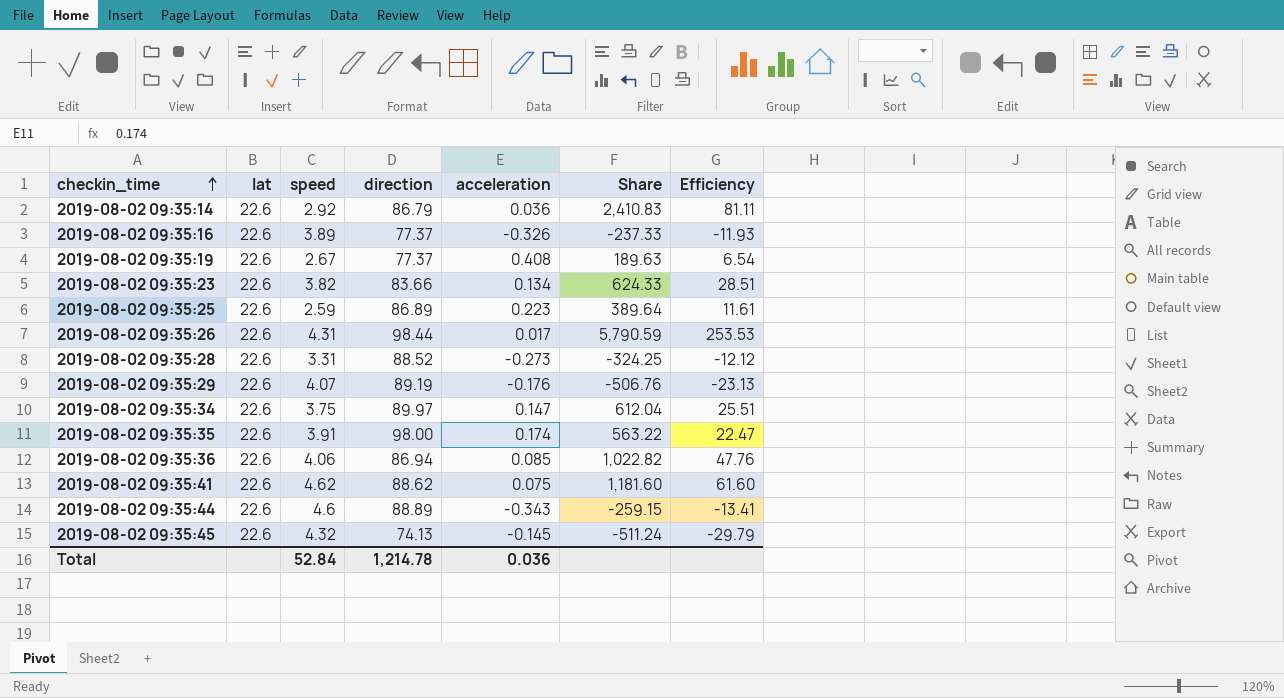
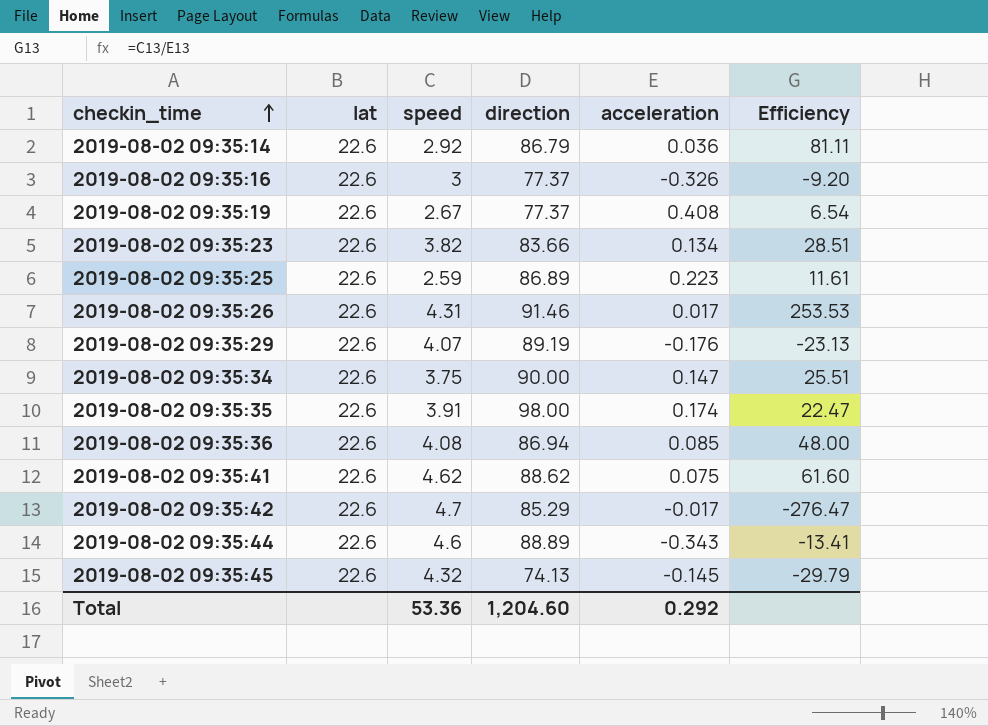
column Share | formula: [direction] / [acceleration] -> none
row 2019-08-02 09:35:28: 22.6 | 3.31 | 88.52 | -0.273 | -324.25 | -12.12 -> none
2019-08-02 09:35:16 | speed: 3.89 -> 3
2019-08-02 09:35:16 | Efficiency: -11.93 -> -9.20
2019-08-02 09:35:26 | direction: 98.44 -> 91.46
2019-08-02 09:35:34 | direction: 89.97 -> 90.00
2019-08-02 09:35:36 | speed: 4.06 -> 4.08
2019-08-02 09:35:36 | Efficiency: 47.76 -> 48.00
row 2019-08-02 09:35:42: none -> 22.6 | 4.7 | 85.29 | -0.017 | -276.47
Total | speed: 52.84 -> 53.36
Total | direction: 1,214.78 -> 1,204.60
Total | acceleration: 0.036 -> 0.292

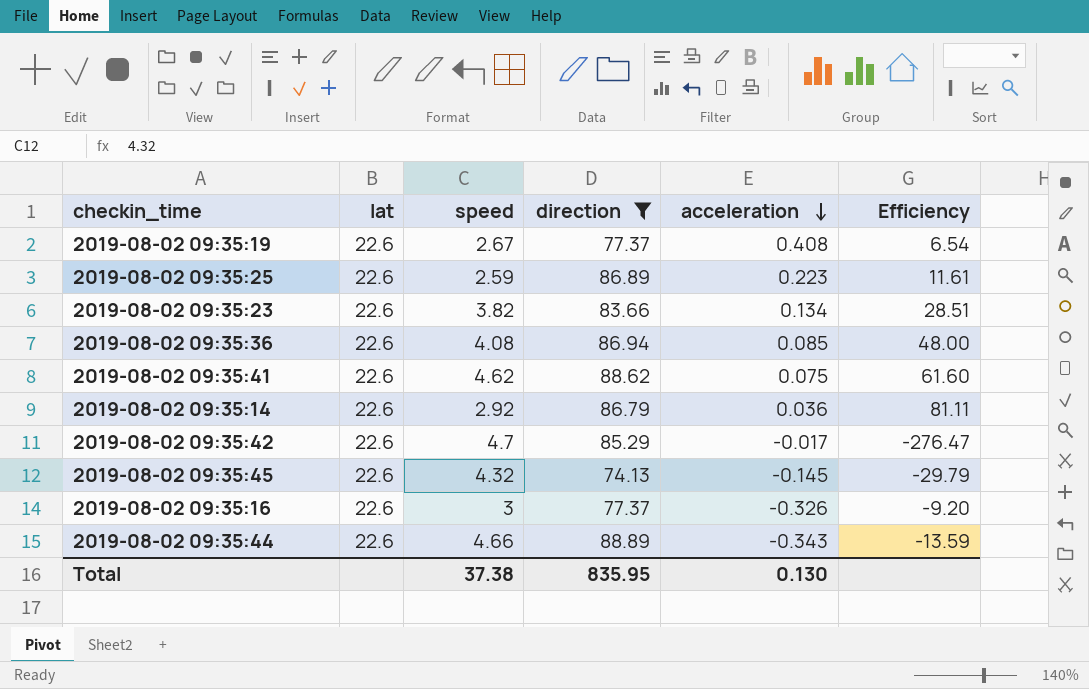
filter: none -> direction <= 88.89
row order: checkin_time ascending -> acceleration descending
2019-08-02 09:35:44 | speed: 4.6 -> 4.66
2019-08-02 09:35:44 | Efficiency: -13.41 -> -13.59
Total | speed: 53.36 -> 37.38
Total | direction: 1,204.60 -> 835.95
Total | acceleration: 0.292 -> 0.130

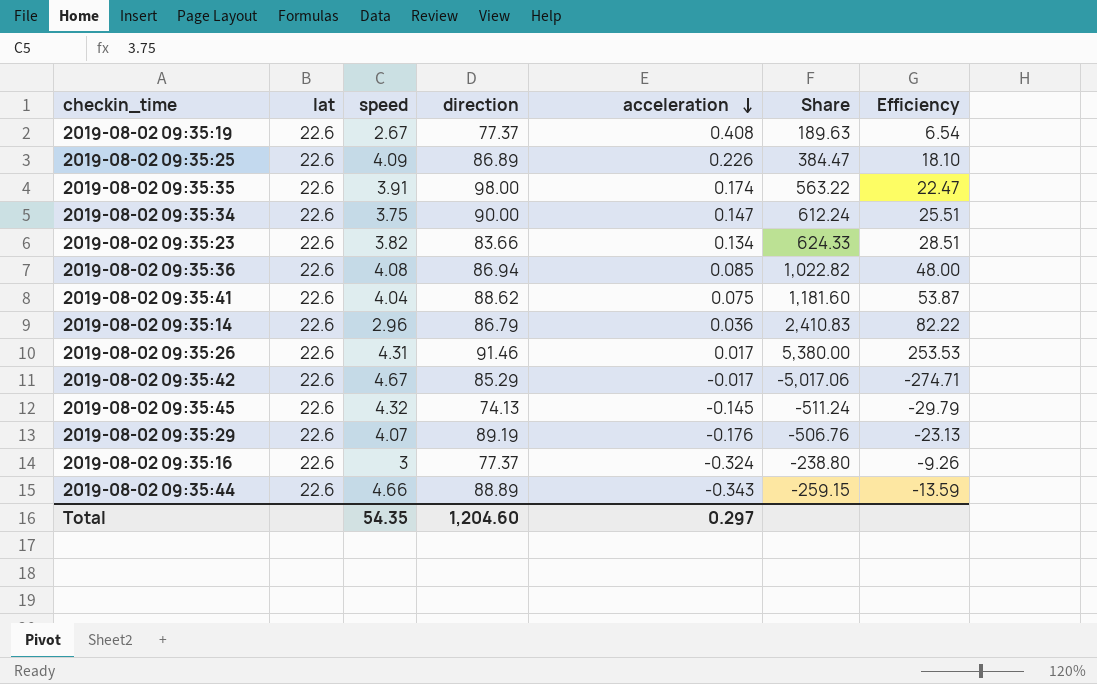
filter: direction <= 88.89 -> none
column Share | formula: none -> [direction] / [acceleration]
2019-08-02 09:35:25 | speed: 2.59 -> 4.09
2019-08-02 09:35:25 | acceleration: 0.223 -> 0.226
2019-08-02 09:35:25 | Efficiency: 11.61 -> 18.10
2019-08-02 09:35:41 | speed: 4.62 -> 4.04
2019-08-02 09:35:41 | Efficiency: 61.60 -> 53.87
2019-08-02 09:35:14 | speed: 2.92 -> 2.96
2019-08-02 09:35:14 | Efficiency: 81.11 -> 82.22
2019-08-02 09:35:42 | speed: 4.7 -> 4.67
2019-08-02 09:35:42 | Efficiency: -276.47 -> -274.71
2019-08-02 09:35:16 | acceleration: -0.326 -> -0.324
2019-08-02 09:35:16 | Efficiency: -9.20 -> -9.26
Total | speed: 37.38 -> 54.35
Total | direction: 835.95 -> 1,204.60
Total | acceleration: 0.130 -> 0.297

